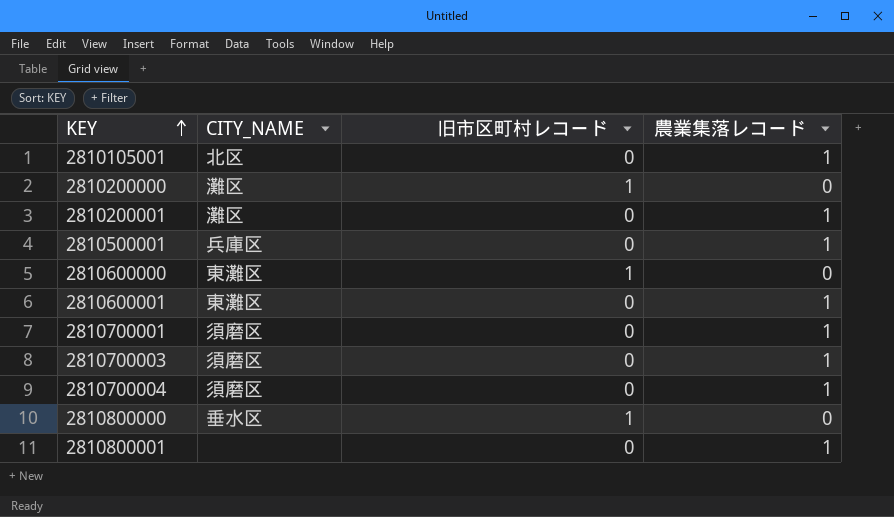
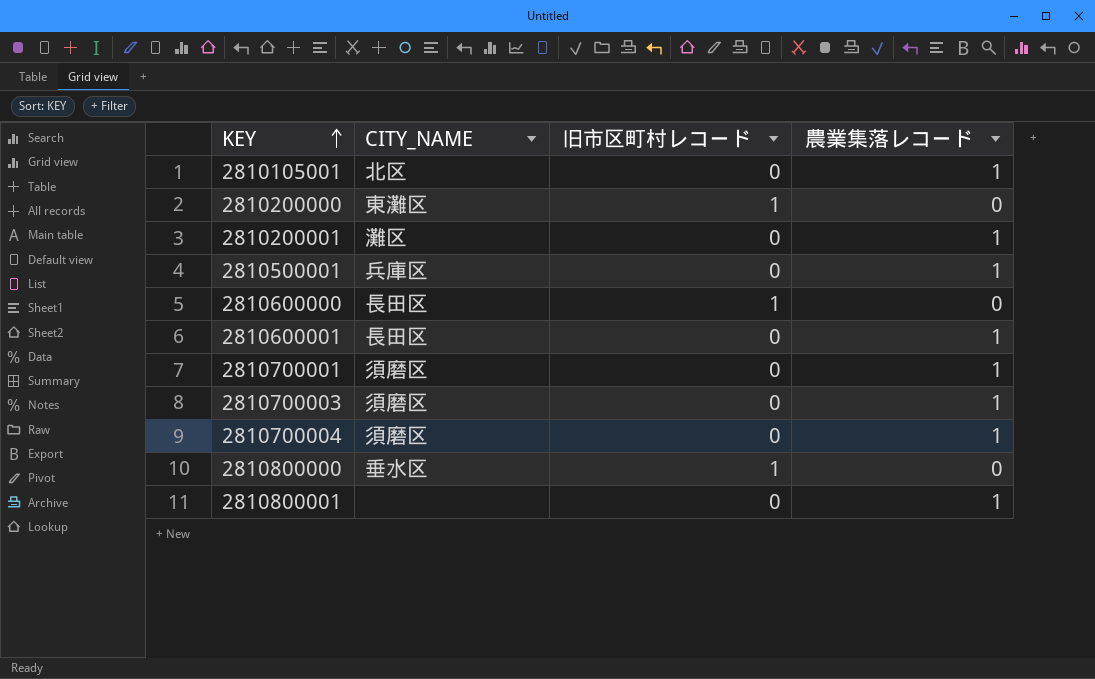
2810200000 | CITY_NAME: 灘区 -> 東灘区
2810600000 | CITY_NAME: 東灘区 -> 長田区
2810600001 | CITY_NAME: 東灘区 -> 長田区

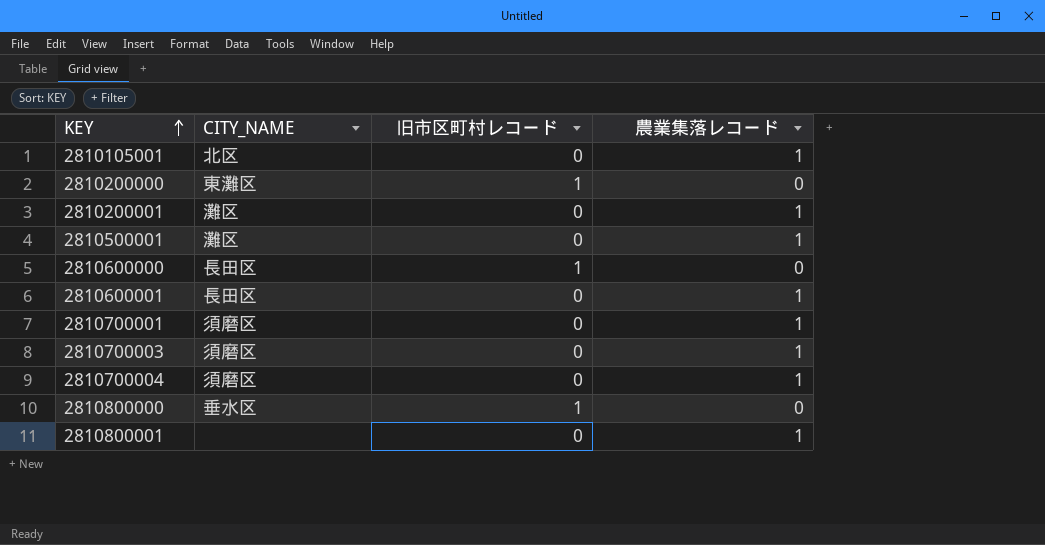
2810500001 | CITY_NAME: 兵庫区 -> 灘区

